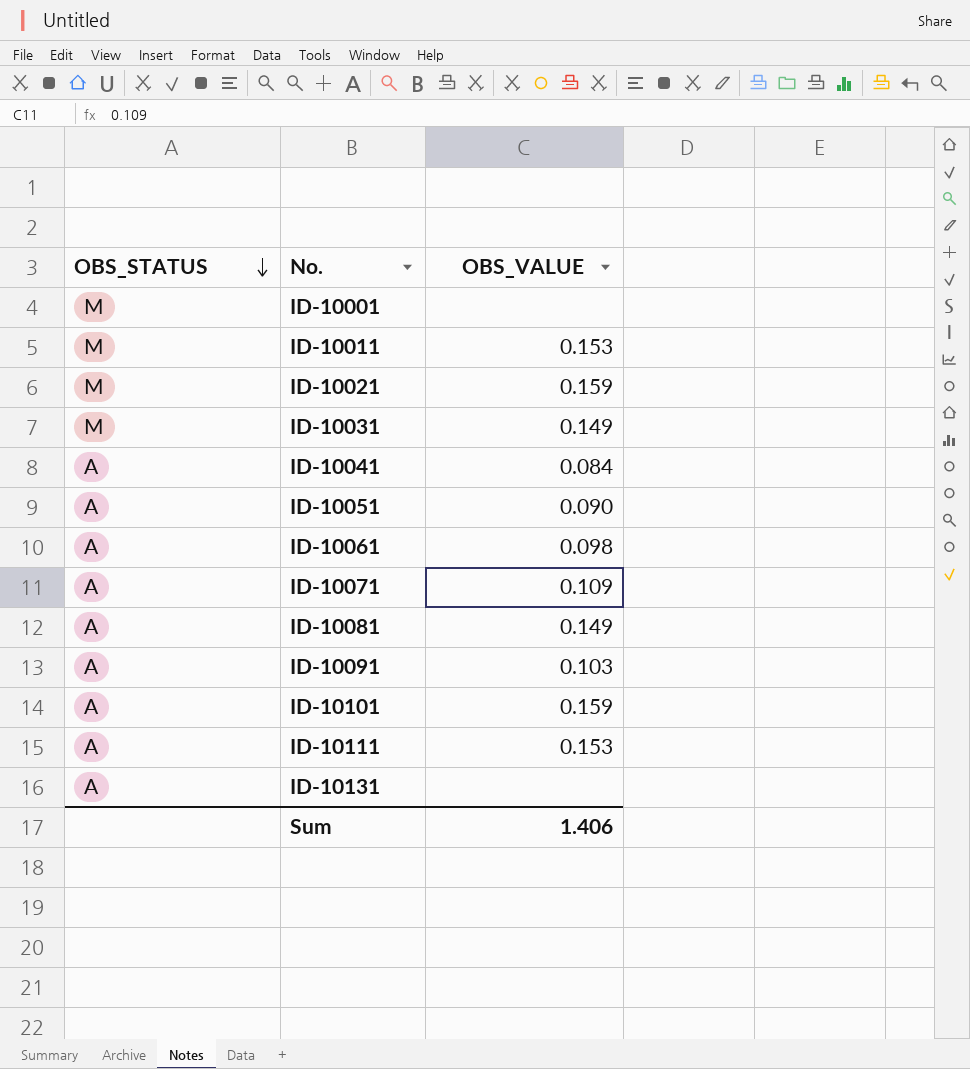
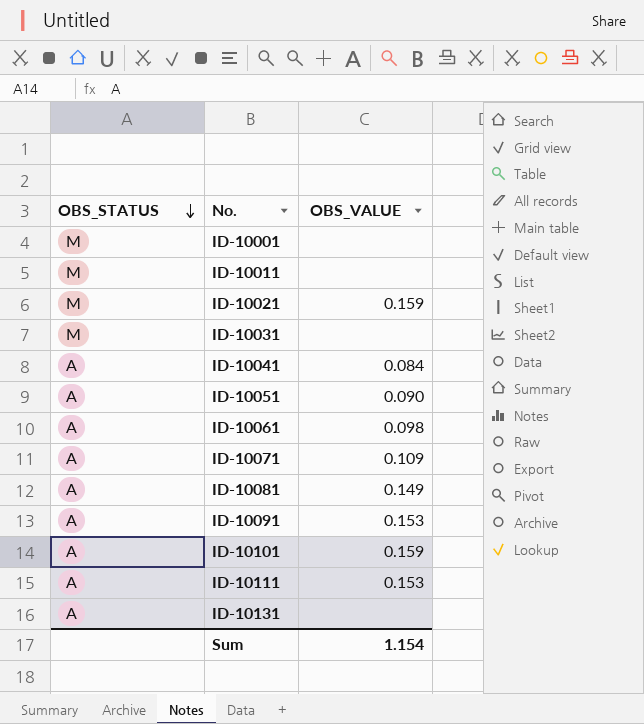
ID-10011 | OBS_VALUE: 0.153 -> none
ID-10031 | OBS_VALUE: 0.149 -> none
ID-10091 | OBS_VALUE: 0.103 -> 0.153
Sum | OBS_VALUE: 1.406 -> 1.154

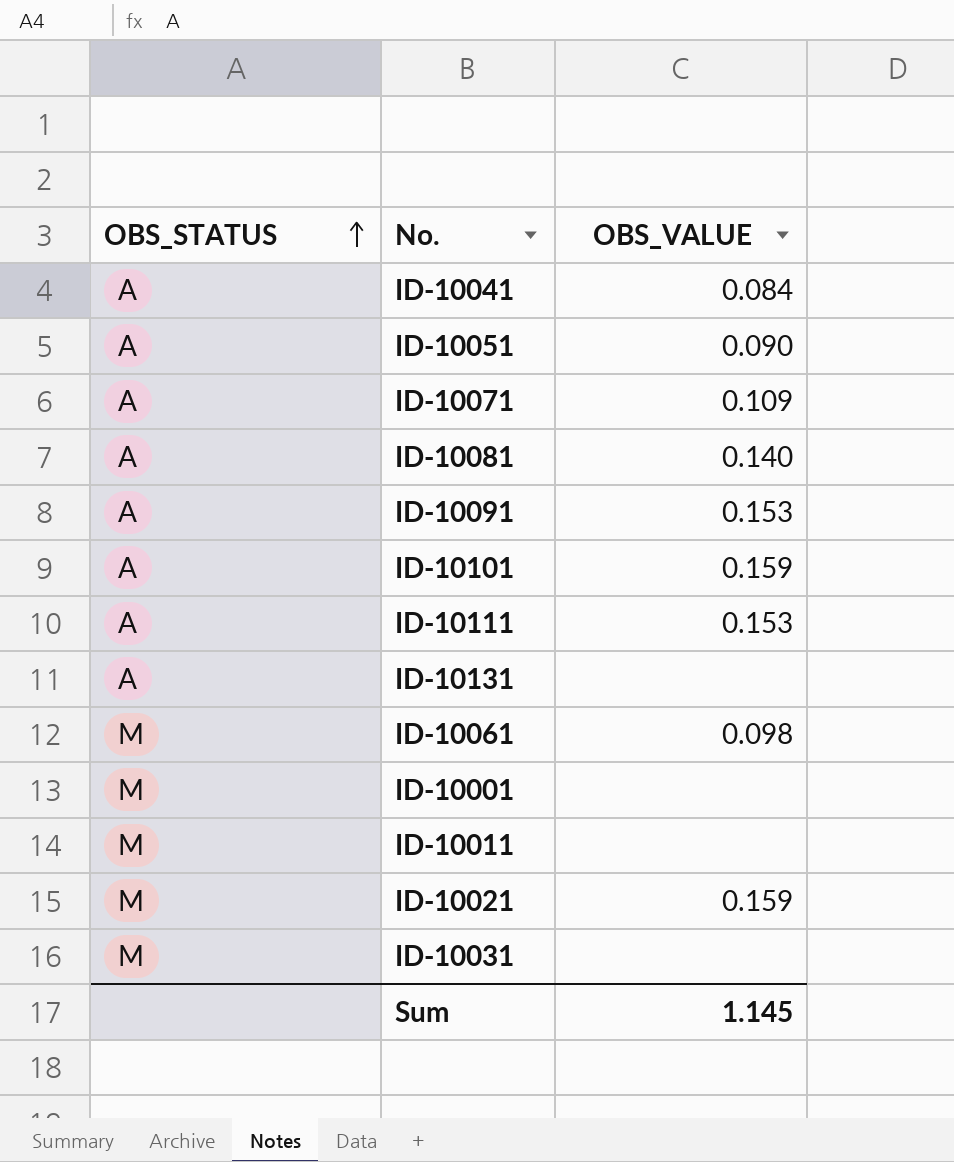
row order: OBS_STATUS descending -> OBS_STATUS ascending
ID-10081 | OBS_VALUE: 0.149 -> 0.140
ID-10061 | OBS_STATUS: A -> M
Sum | OBS_VALUE: 1.154 -> 1.145

